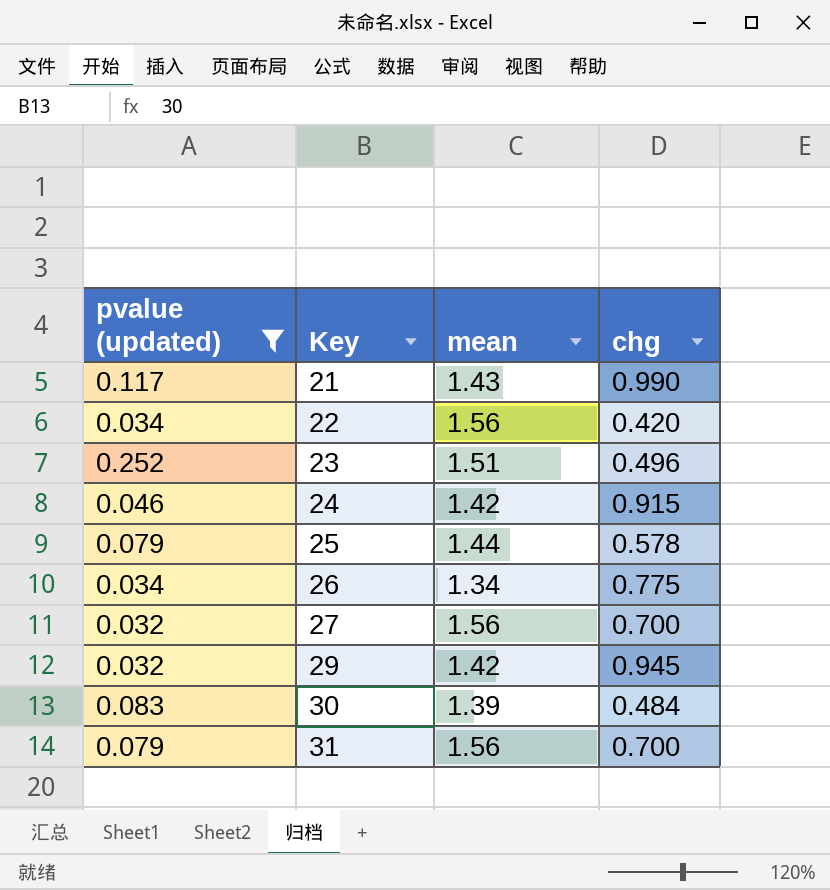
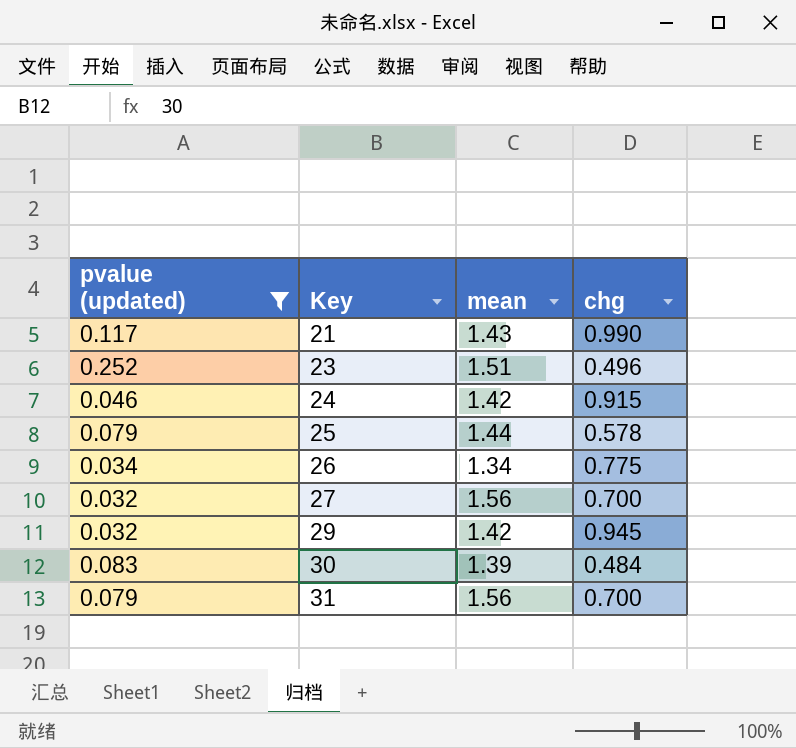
row 22: 0.034 | 1.56 | 0.420 -> none

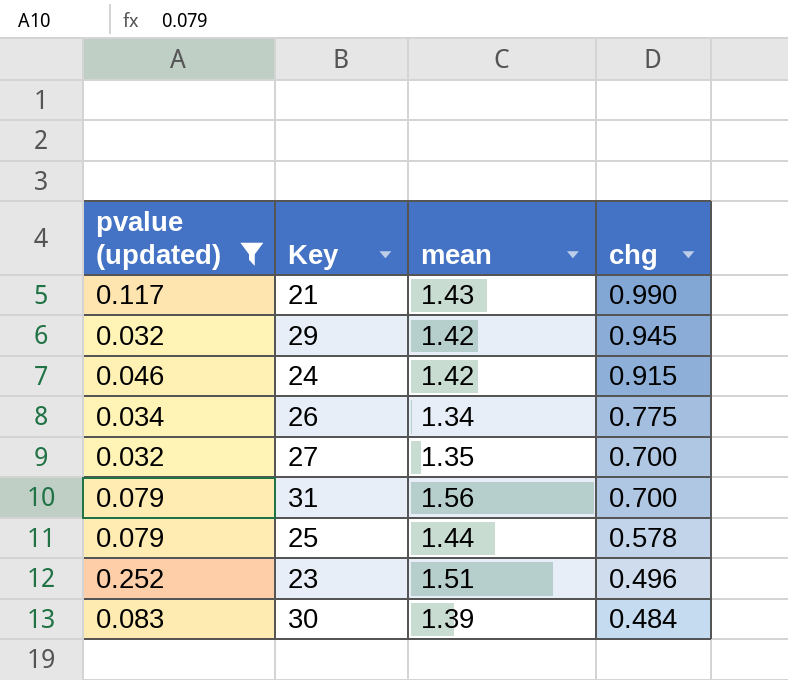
row order: Key ascending -> chg descending
27 | mean: 1.56 -> 1.35

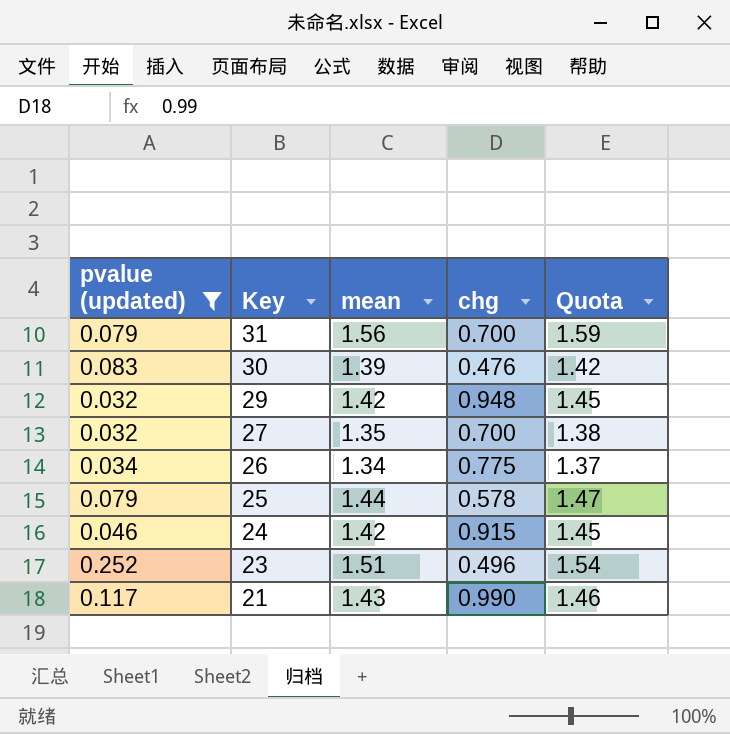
row order: chg descending -> Key descending
column Quota | formula: none -> [mean] * 1.02
30 | chg: 0.484 -> 0.476
29 | chg: 0.945 -> 0.948

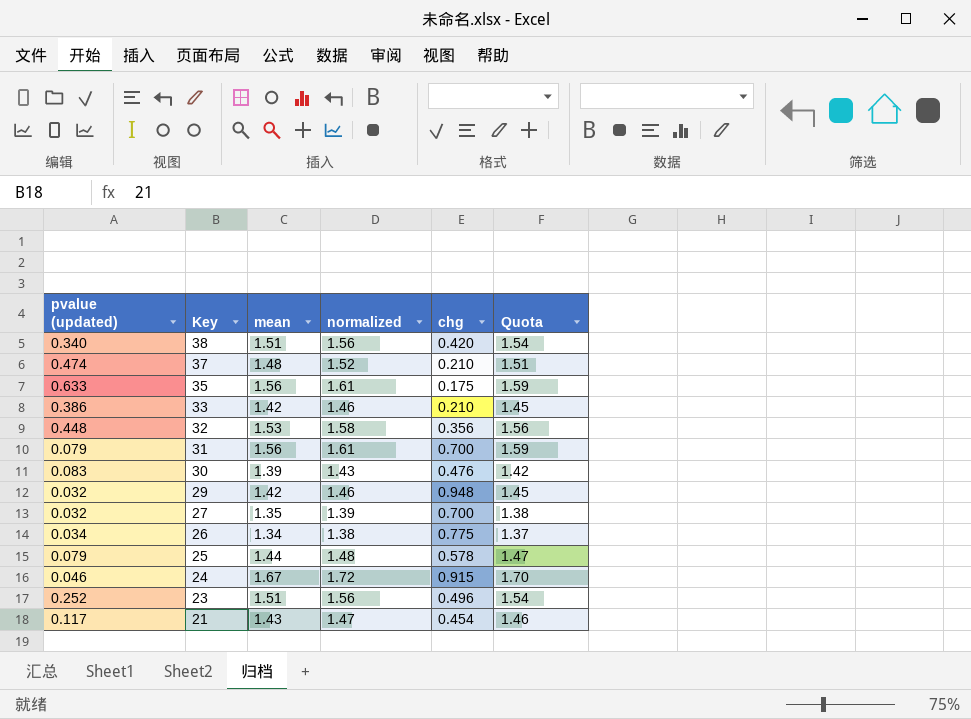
filter: pvalue (updated) <= 0.252 -> none
column normalized | formula: none -> [mean] * 1.03
24 | mean: 1.42 -> 1.67
24 | Quota: 1.45 -> 1.70
21 | chg: 0.990 -> 0.454

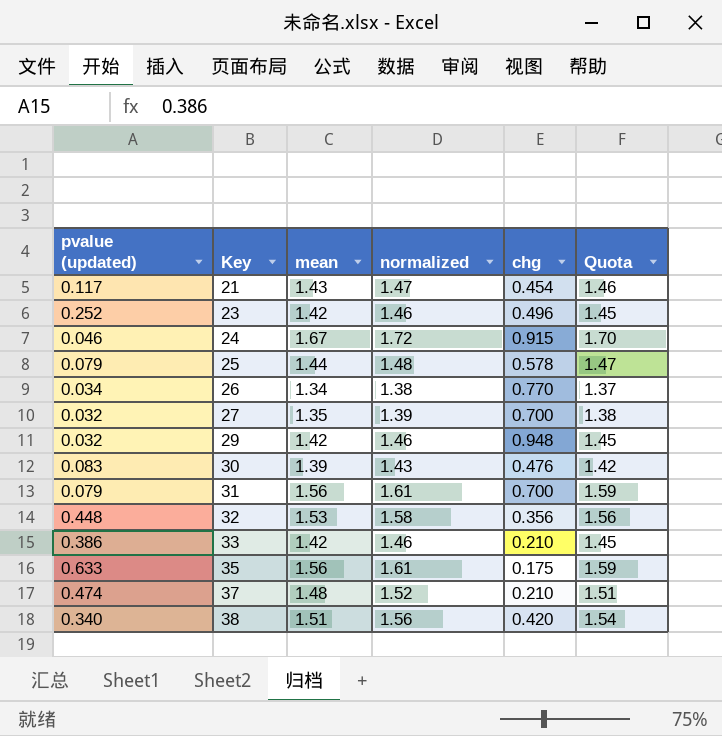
row order: Key descending -> Key ascending
23 | mean: 1.51 -> 1.42
23 | normalized: 1.56 -> 1.46
23 | Quota: 1.54 -> 1.45
26 | chg: 0.775 -> 0.770

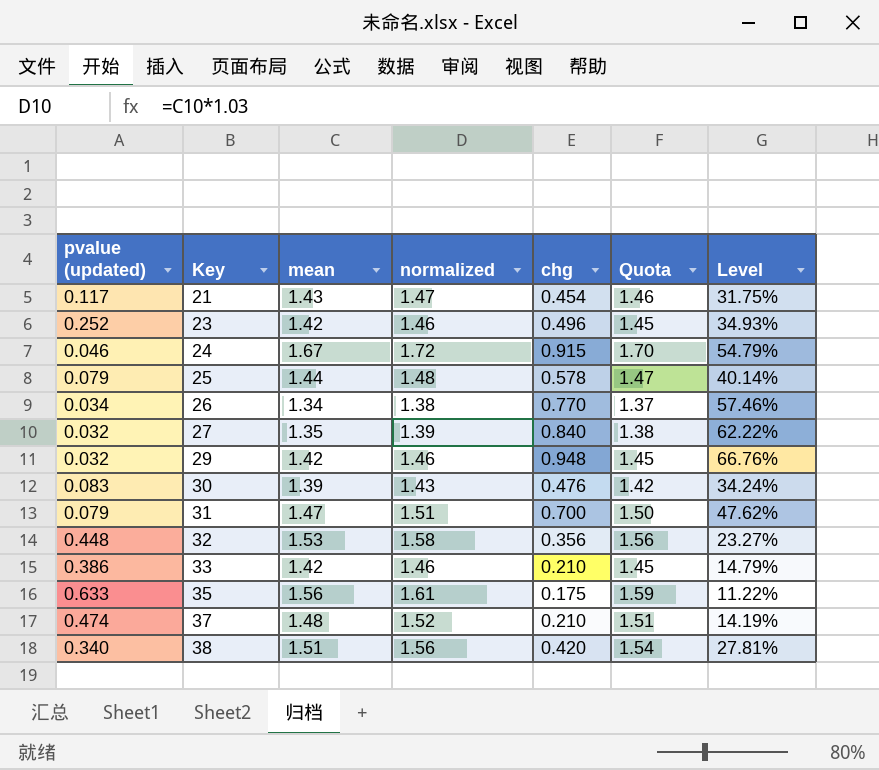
column Level | formula: none -> [chg] / [mean]
27 | chg: 0.700 -> 0.840
31 | mean: 1.56 -> 1.47
31 | normalized: 1.61 -> 1.51
31 | Quota: 1.59 -> 1.50

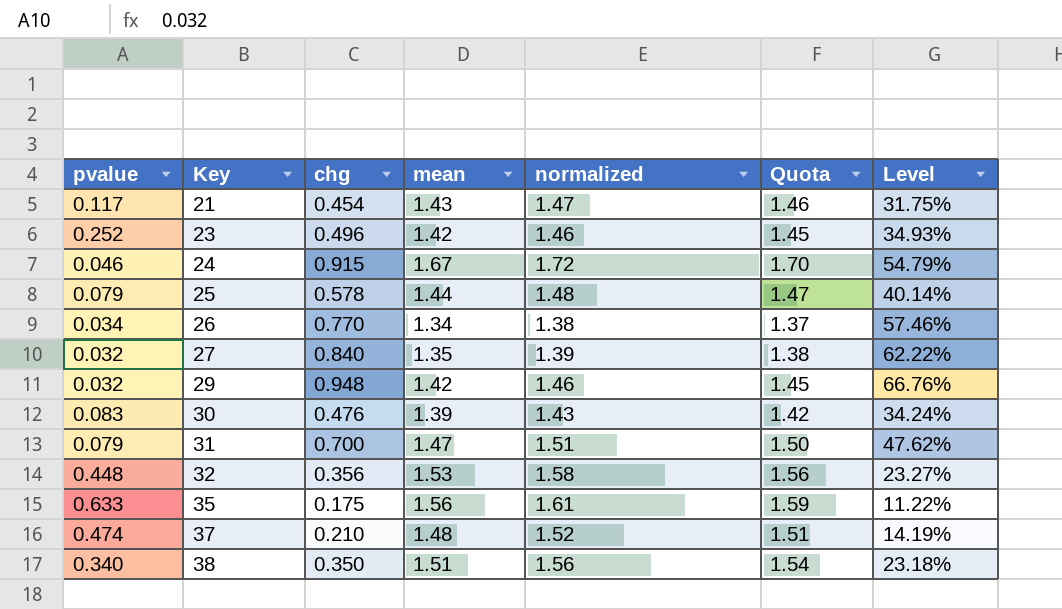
column name: pvalue (updated) -> pvalue
column chg | position: 5 -> 3
row 33: 0.386 | 1.42 | 1.46 | 0.210 | 1.45 | 14.79% -> none
38 | chg: 0.420 -> 0.350
38 | Level: 27.81% -> 23.18%

